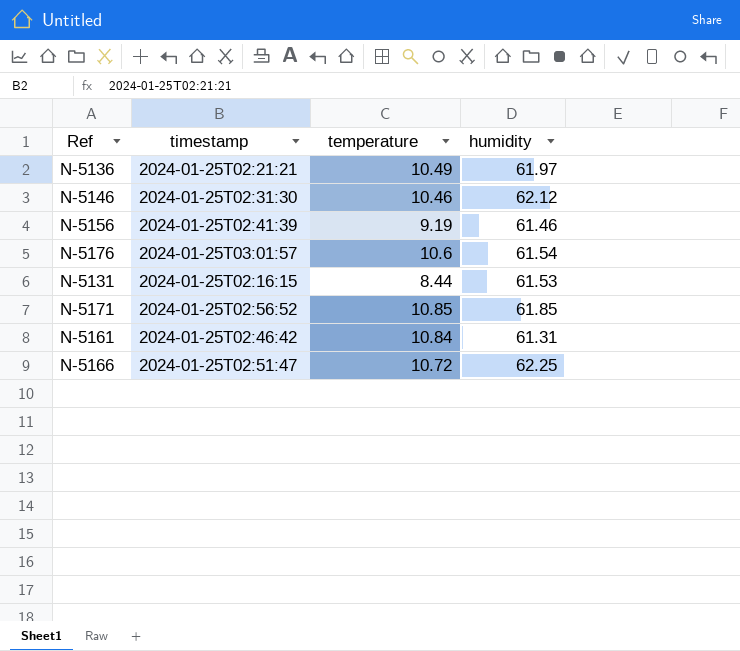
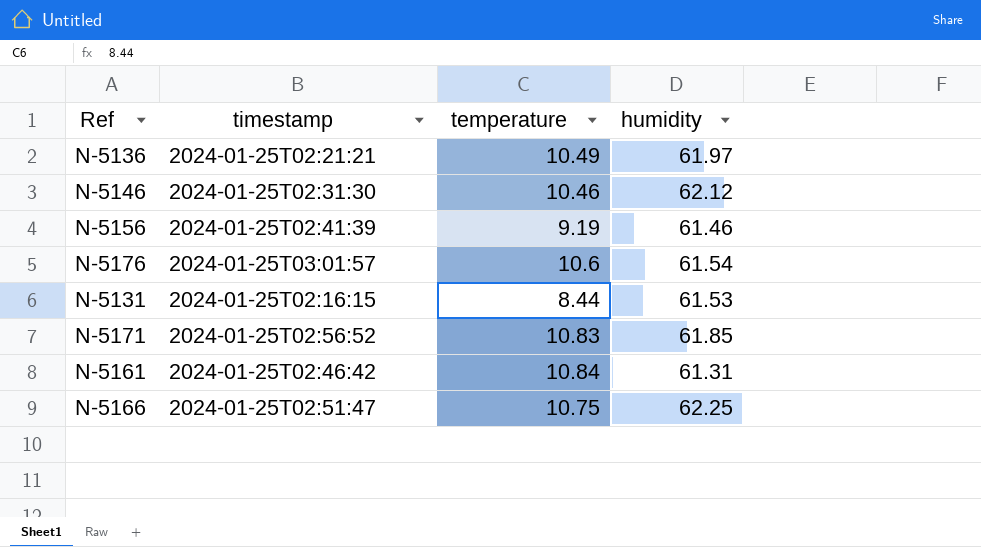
N-5171 | temperature: 10.85 -> 10.83
N-5166 | temperature: 10.72 -> 10.75

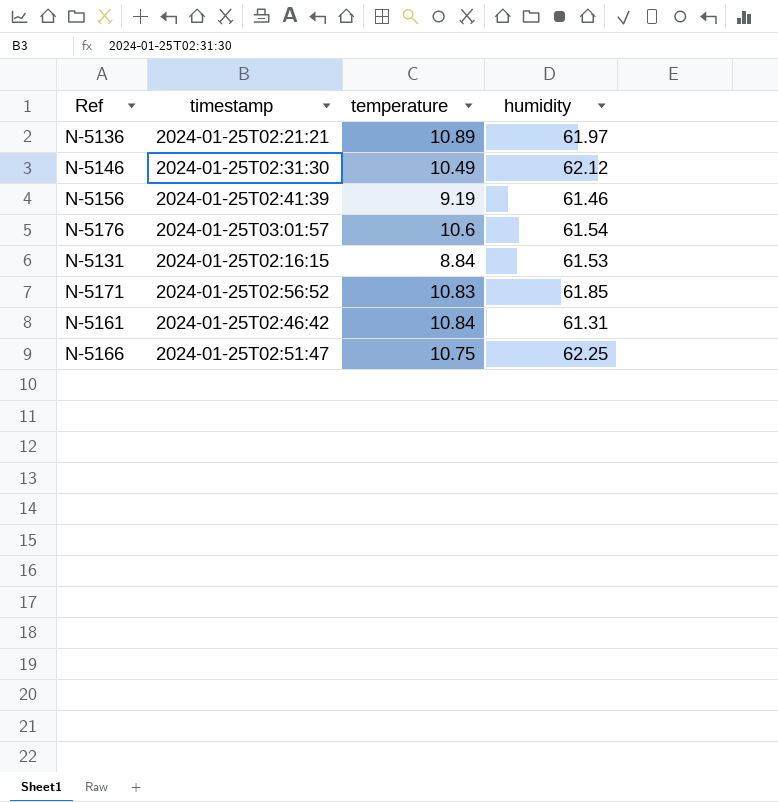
N-5136 | temperature: 10.49 -> 10.89
N-5146 | temperature: 10.46 -> 10.49
N-5131 | temperature: 8.44 -> 8.84

